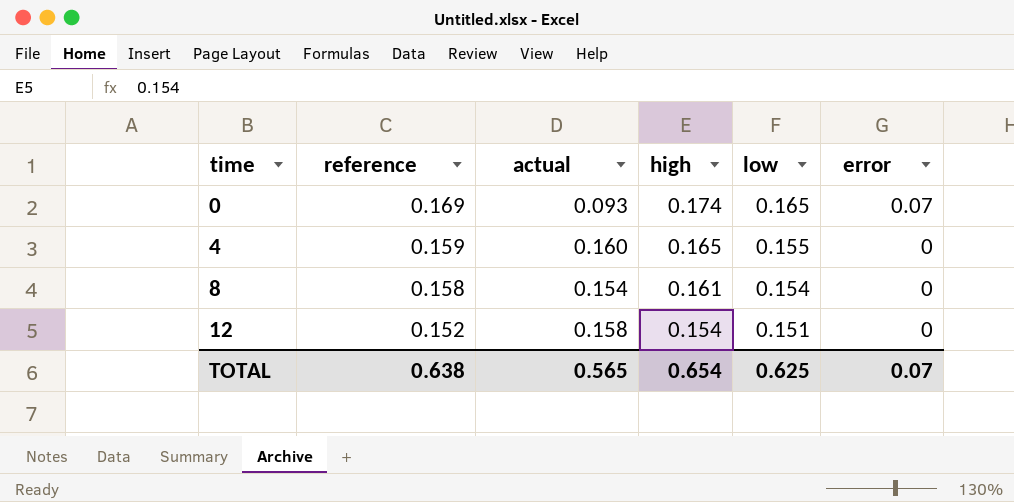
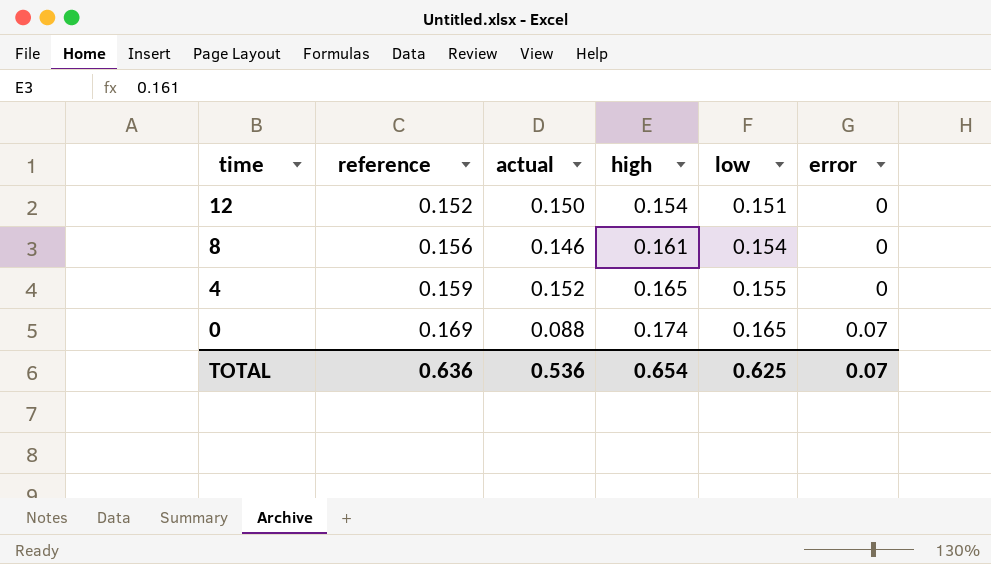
row order: time ascending -> time descending
12 | actual: 0.158 -> 0.150
8 | reference: 0.158 -> 0.156
8 | actual: 0.154 -> 0.146
4 | actual: 0.160 -> 0.152
0 | actual: 0.093 -> 0.088
TOTAL | reference: 0.638 -> 0.636
TOTAL | actual: 0.565 -> 0.536

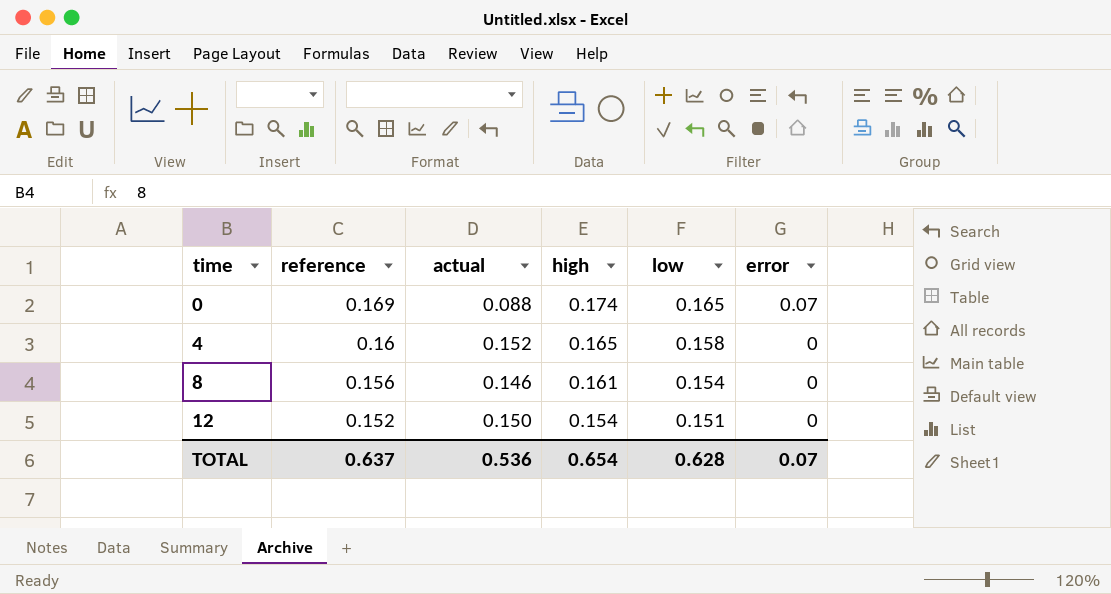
row order: time descending -> time ascending
4 | reference: 0.159 -> 0.16
4 | low: 0.155 -> 0.158
TOTAL | reference: 0.636 -> 0.637
TOTAL | low: 0.625 -> 0.628

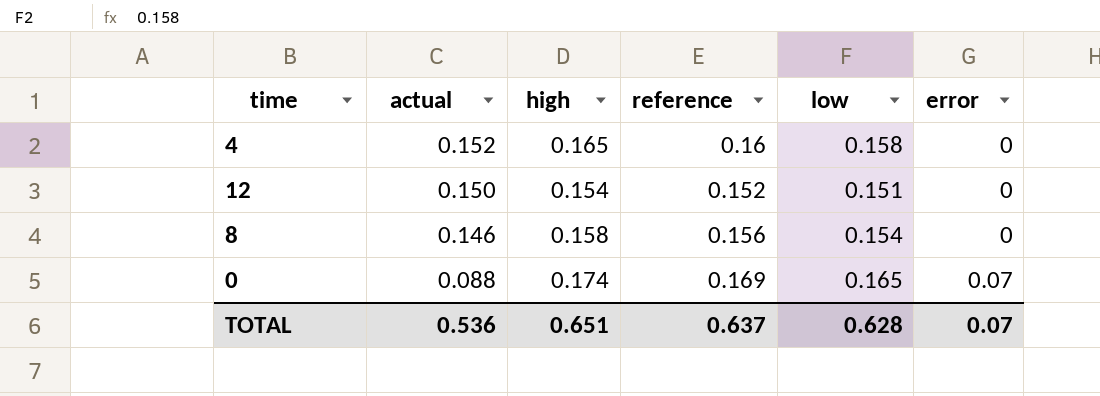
row order: time ascending -> actual descending
column reference | position: 2 -> 4
8 | high: 0.161 -> 0.158
TOTAL | high: 0.654 -> 0.651

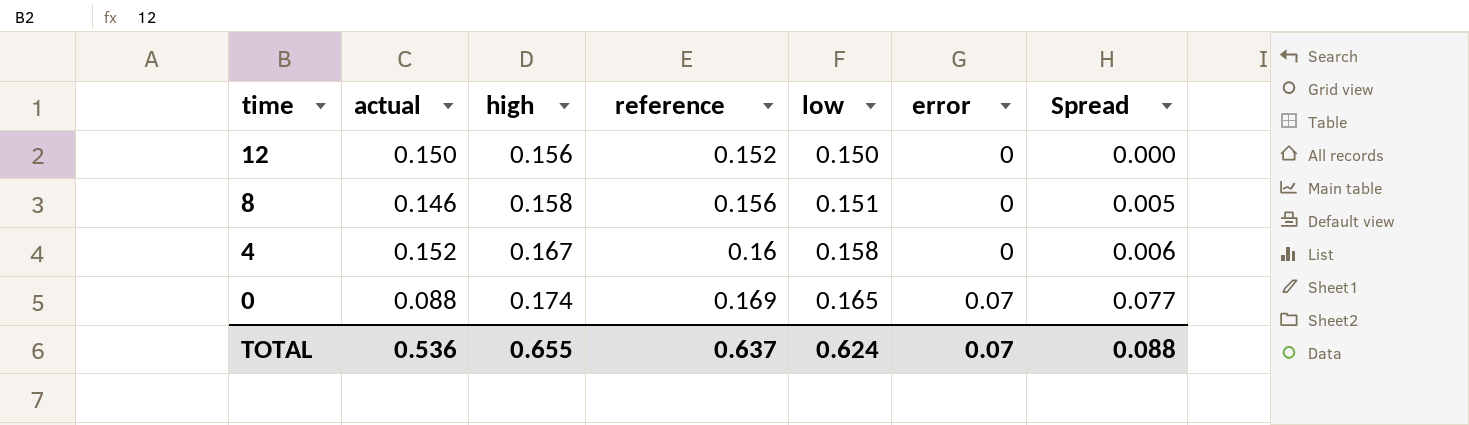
row order: actual descending -> time descending
column Spread | formula: none -> [low] - [actual]
12 | high: 0.154 -> 0.156
12 | low: 0.151 -> 0.150
8 | low: 0.154 -> 0.151
4 | high: 0.165 -> 0.167
TOTAL | high: 0.651 -> 0.655
TOTAL | low: 0.628 -> 0.624

